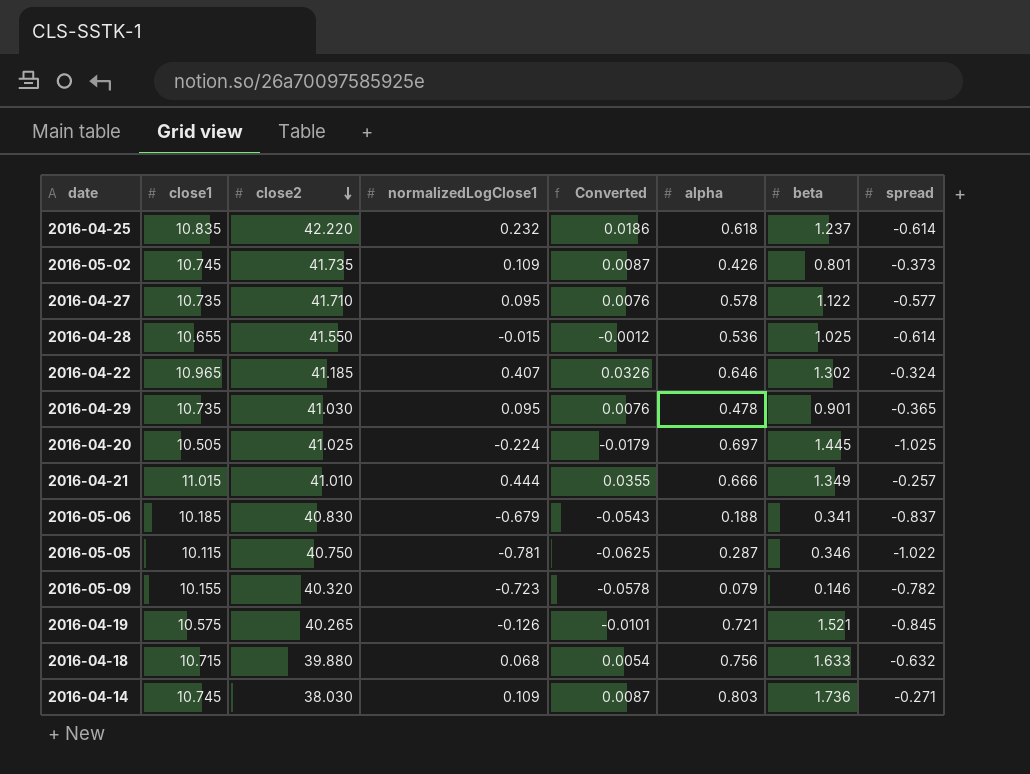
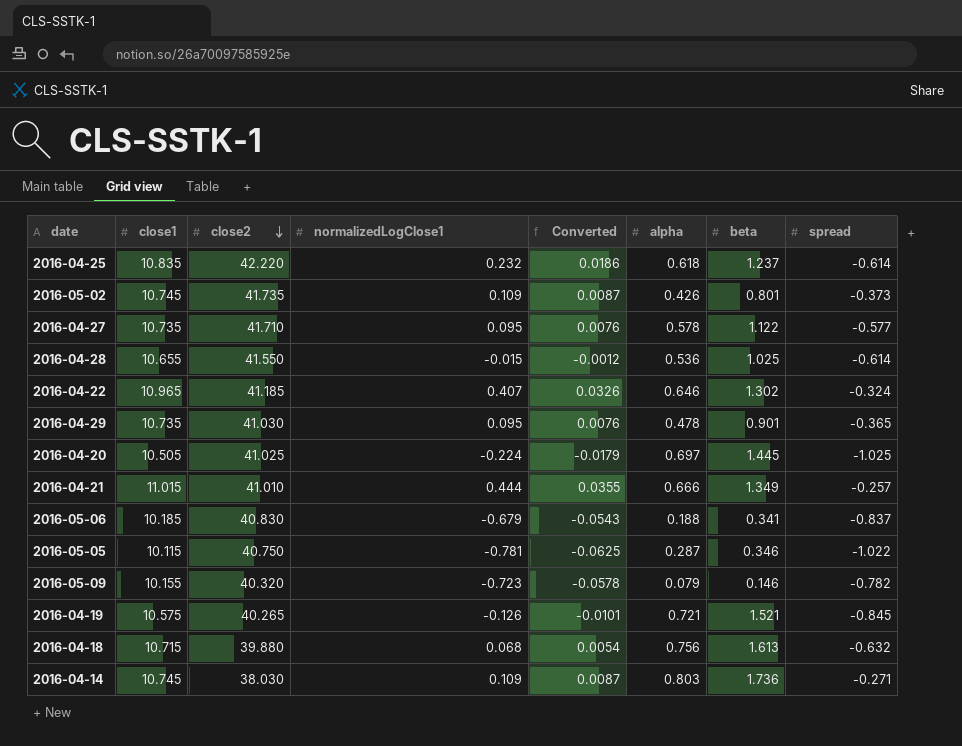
2016-04-18 | beta: 1.633 -> 1.613

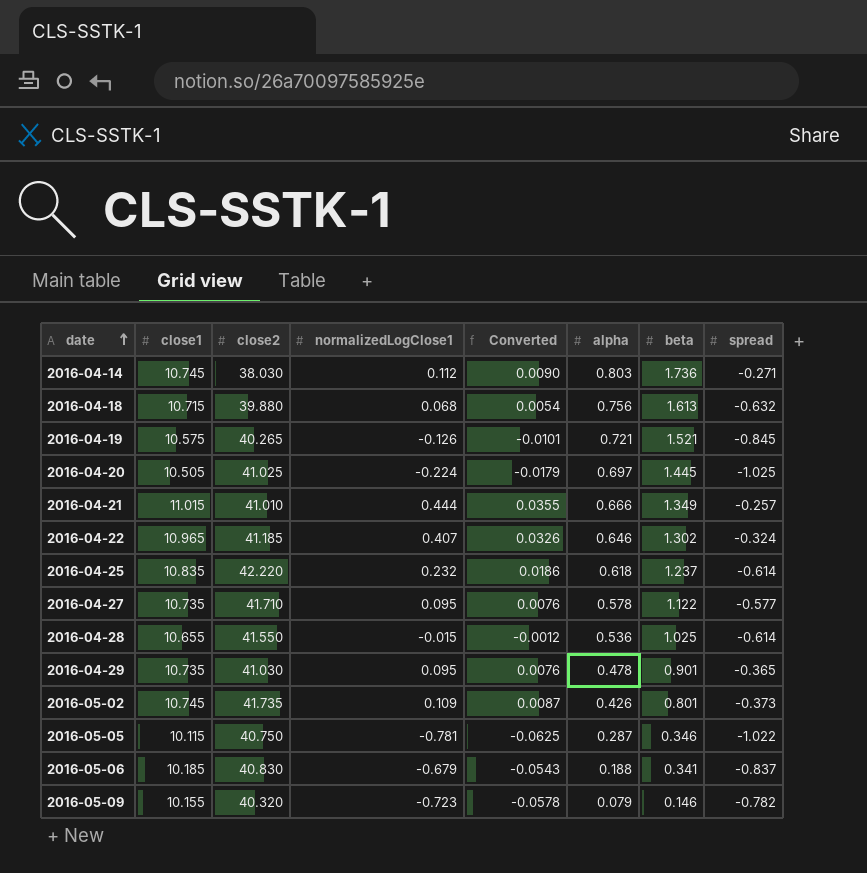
row order: close2 descending -> date ascending
2016-04-14 | normalizedLogClose1: 0.109 -> 0.112
2016-04-14 | Converted: 0.0087 -> 0.0090

